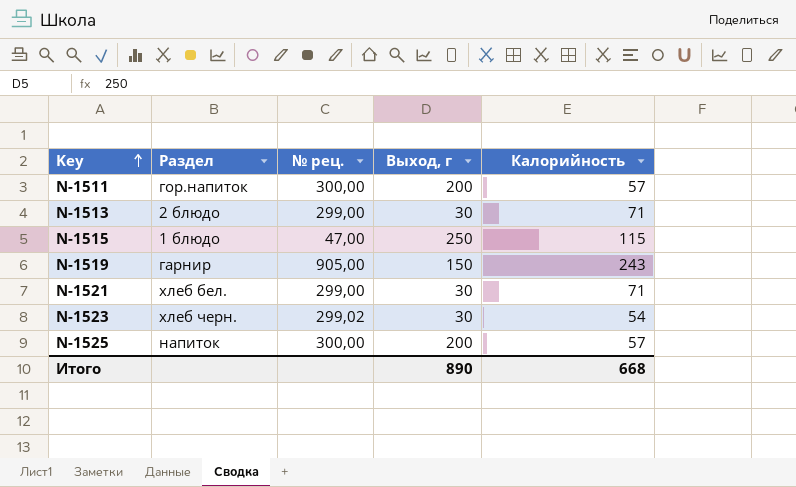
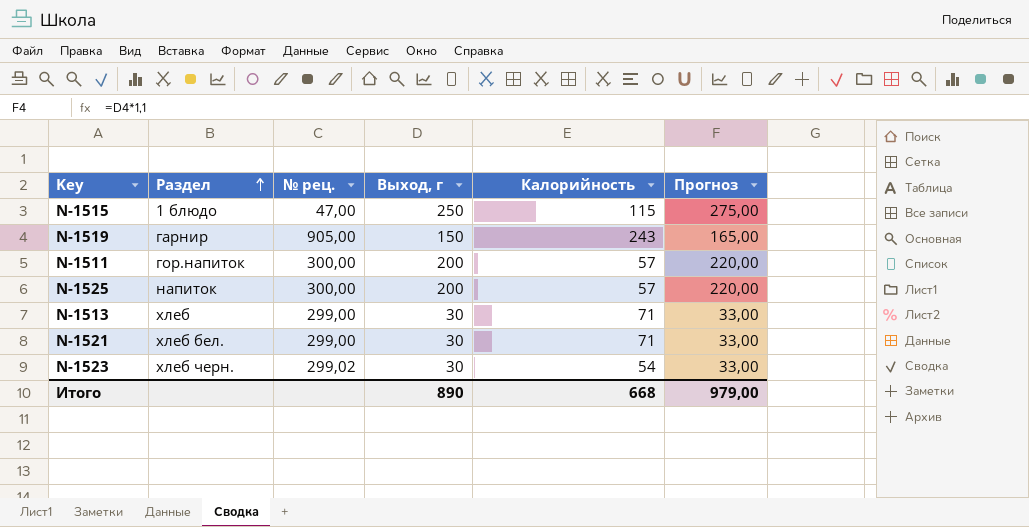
row order: Key ascending -> Раздел ascending
column Прогноз | formula: none -> [Выход, г] * 1,1
N-1513 | Раздел: 2 блюдо -> хлеб

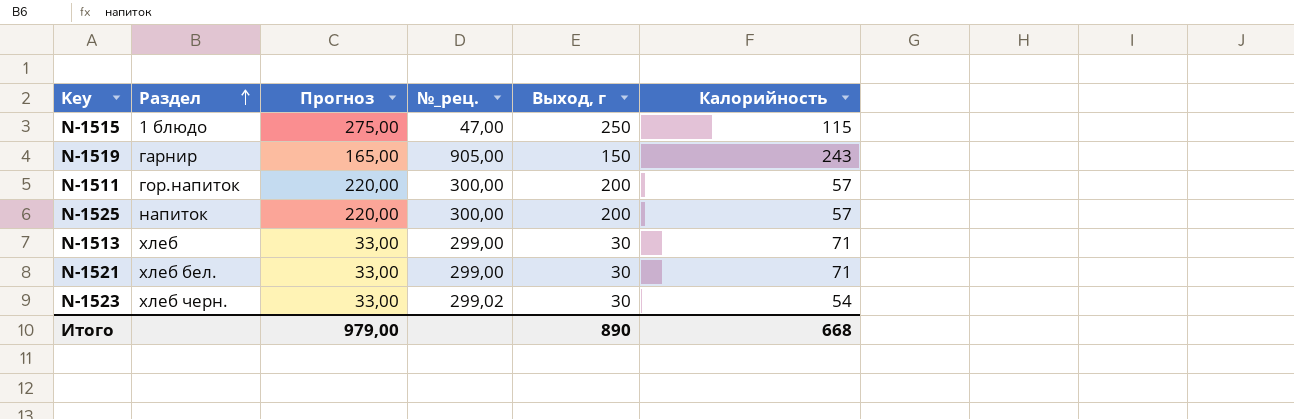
column Прогноз | position: 6 -> 3
column name: № рец. -> №_рец.

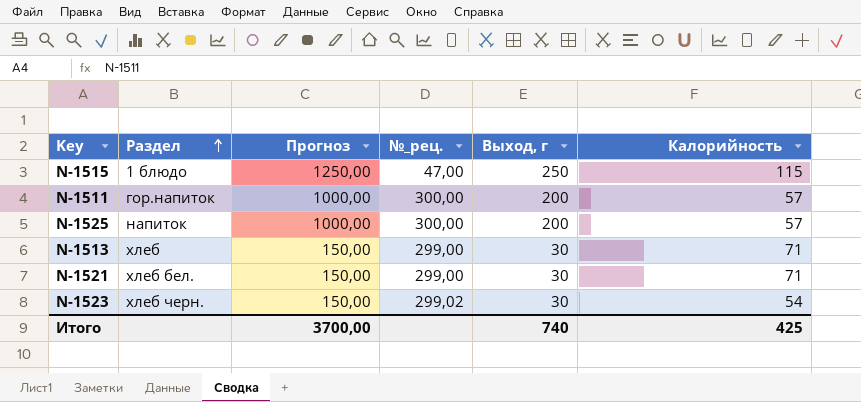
column Прогноз | formula: [Выход, г] * 1,1 -> [Выход, г] * 5
row N-1519: гарнир | 165,00 | 905,00 | 150 | 243 -> none
Итого | Прогноз: 979,00 -> 3700,00
Итого | Выход, г: 890 -> 740
Итого | Калорийность: 668 -> 425

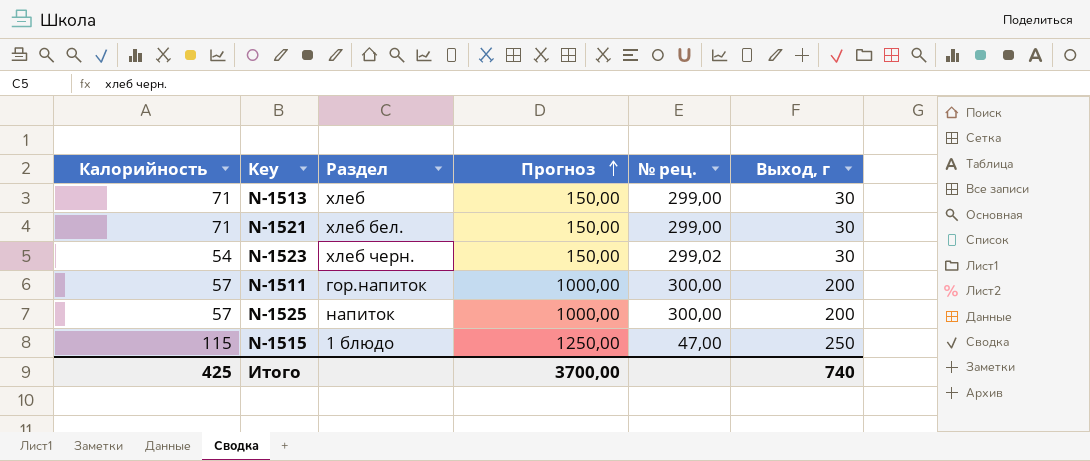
row order: Раздел ascending -> Прогноз ascending
column Калорийность | position: 6 -> 1
column name: №_рец. -> № рец.

